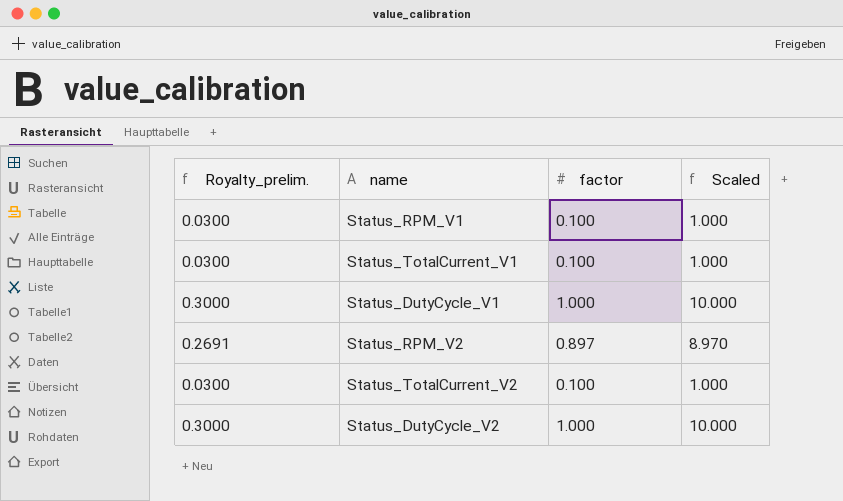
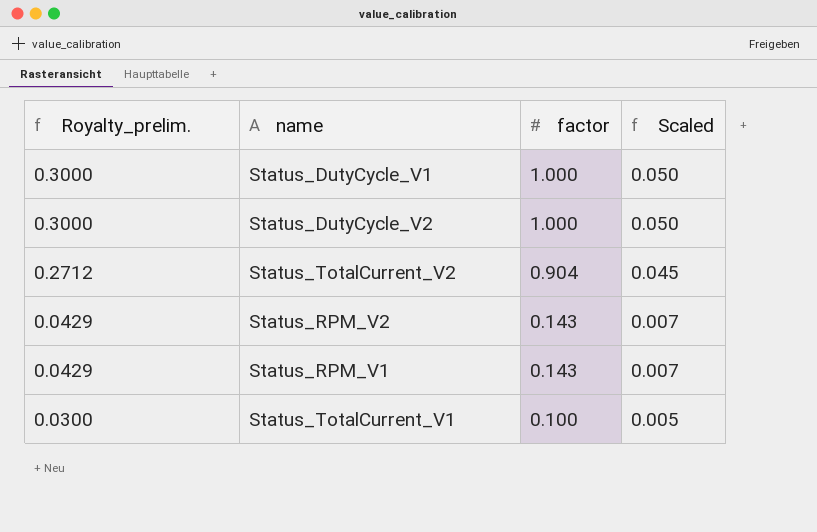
row order: none -> Royalty_prelim. descending
column Scaled | formula: [factor] * 10 -> [factor] * 0.05
Status_TotalCurrent_V2 | Royalty_prelim.: 0.0300 -> 0.2712
Status_TotalCurrent_V2 | factor: 0.100 -> 0.904
Status_RPM_V2 | Royalty_prelim.: 0.2691 -> 0.0429
Status_RPM_V2 | factor: 0.897 -> 0.143
Status_RPM_V1 | Royalty_prelim.: 0.0300 -> 0.0429
Status_RPM_V1 | factor: 0.100 -> 0.143

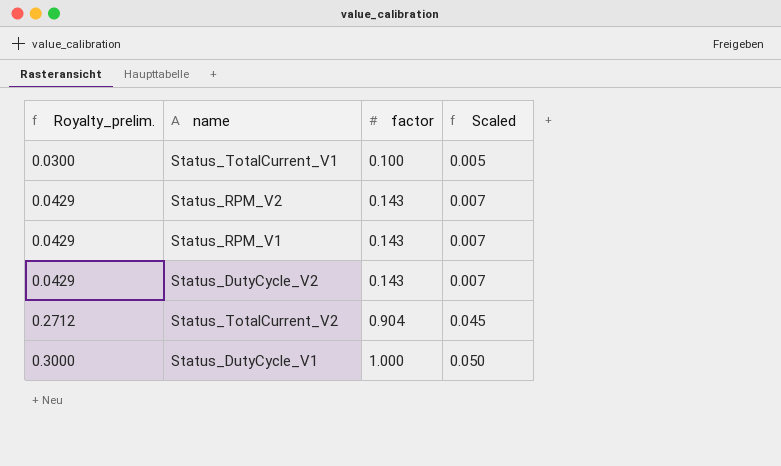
row order: Royalty_prelim. descending -> Royalty_prelim. ascending
Status_DutyCycle_V2 | Royalty_prelim.: 0.3000 -> 0.0429
Status_DutyCycle_V2 | factor: 1.000 -> 0.143
Status_DutyCycle_V2 | Scaled: 0.050 -> 0.007

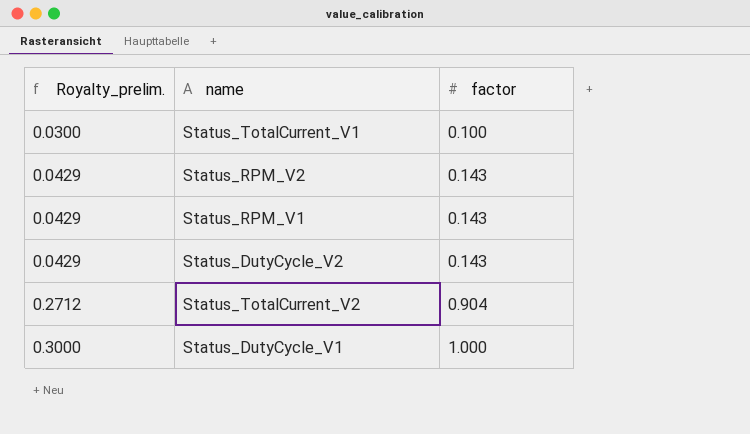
column Scaled | formula: [factor] * 0.05 -> none

